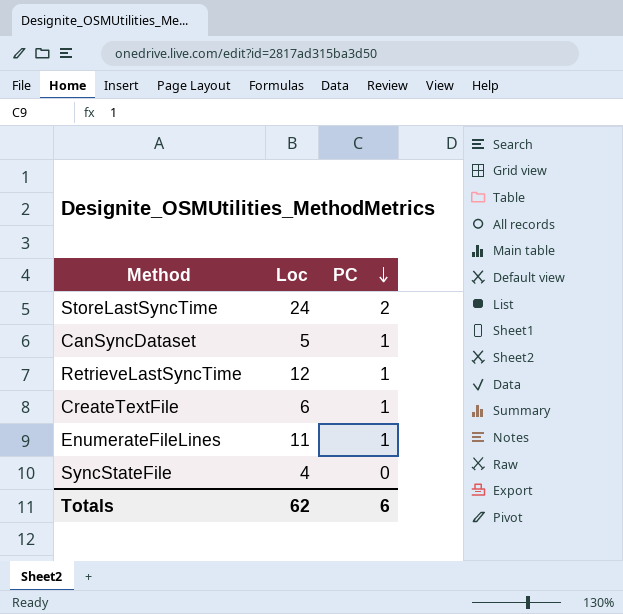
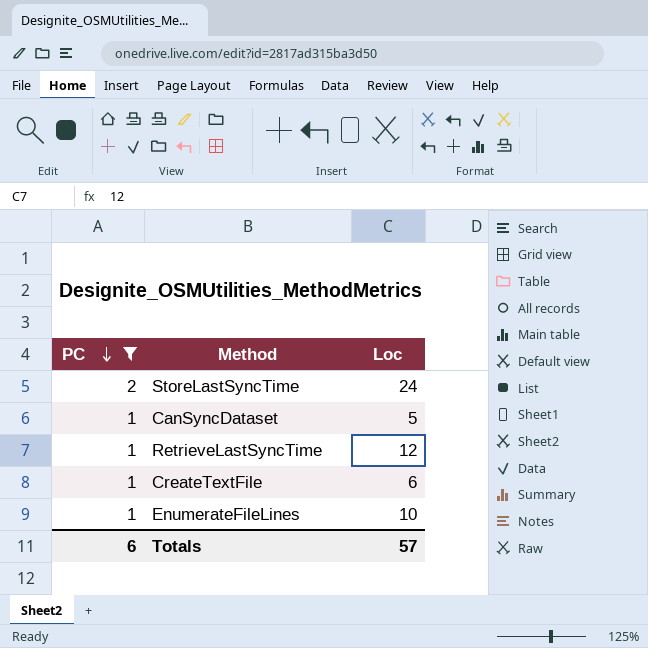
filter: none -> PC != 0
column PC | position: 3 -> 1
EnumerateFileLines | Loc: 11 -> 10
Totals | Loc: 62 -> 57

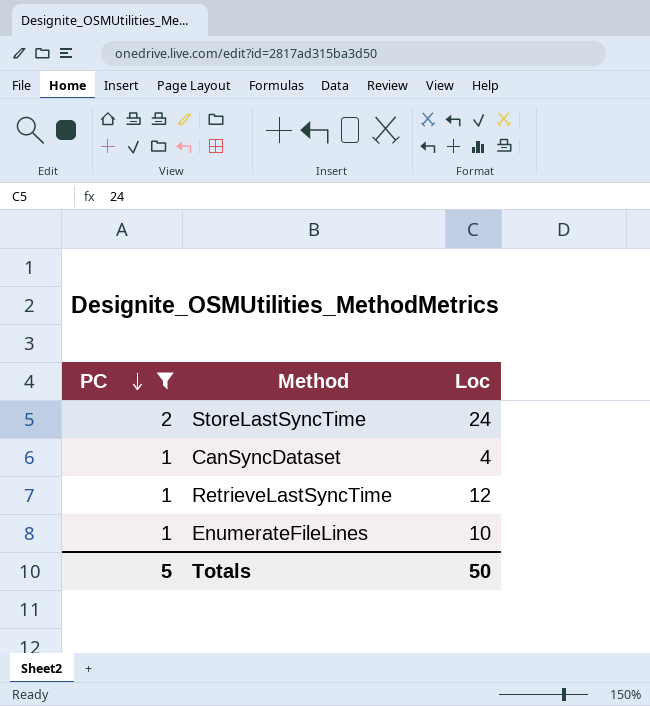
row CreateTextFile: 1 | 6 -> none
CanSyncDataset | Loc: 5 -> 4
Totals | PC: 6 -> 5
Totals | Loc: 57 -> 50

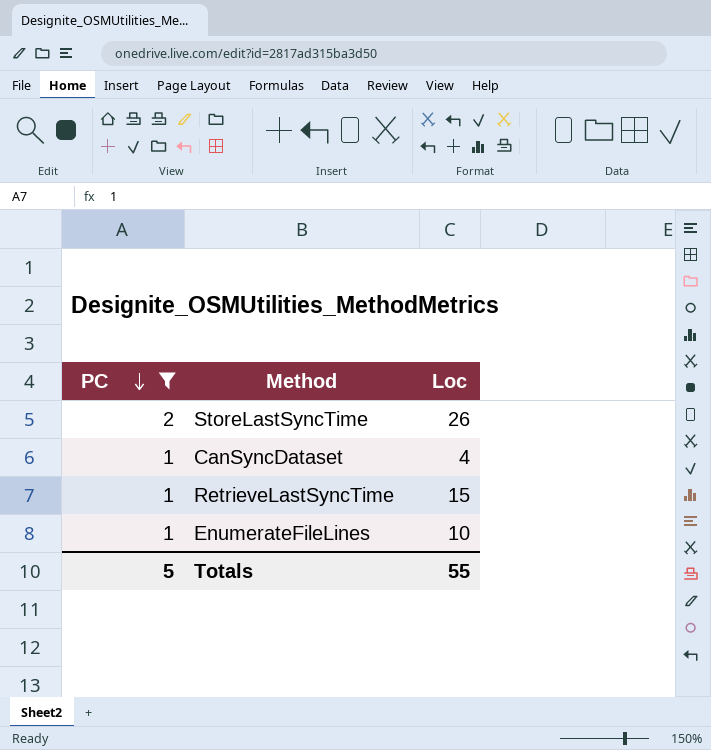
StoreLastSyncTime | Loc: 24 -> 26
RetrieveLastSyncTime | Loc: 12 -> 15
Totals | Loc: 50 -> 55

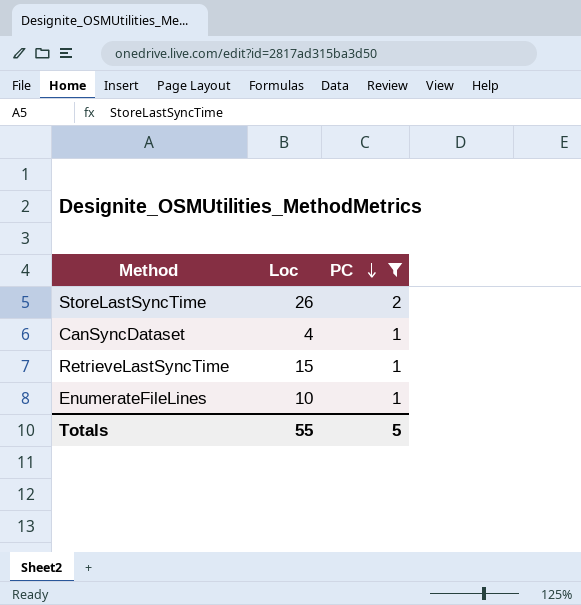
column PC | position: 1 -> 3

